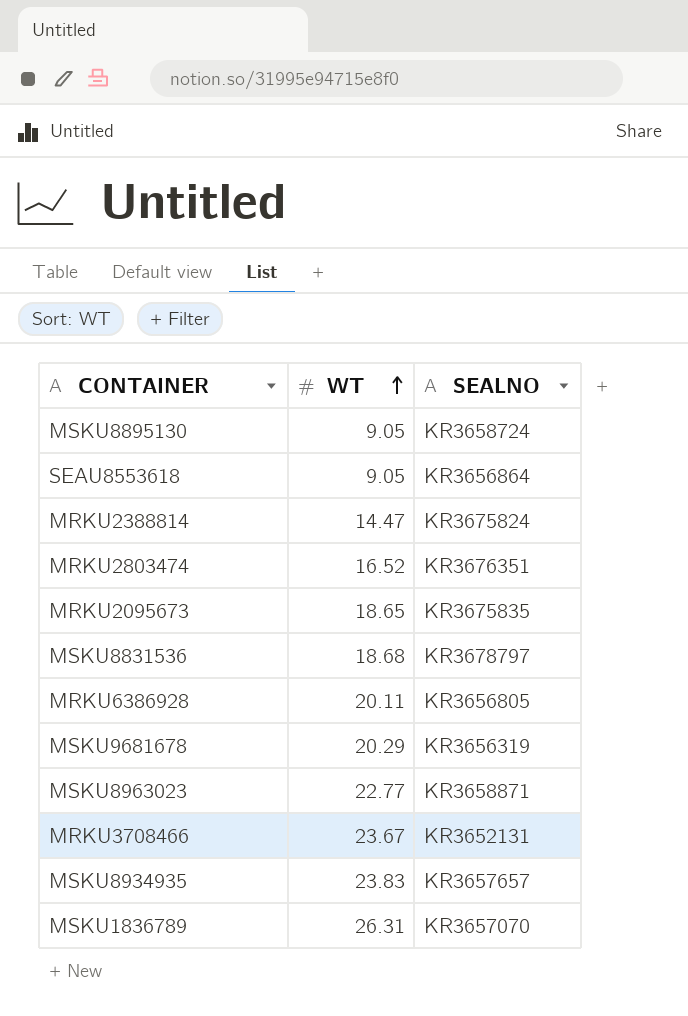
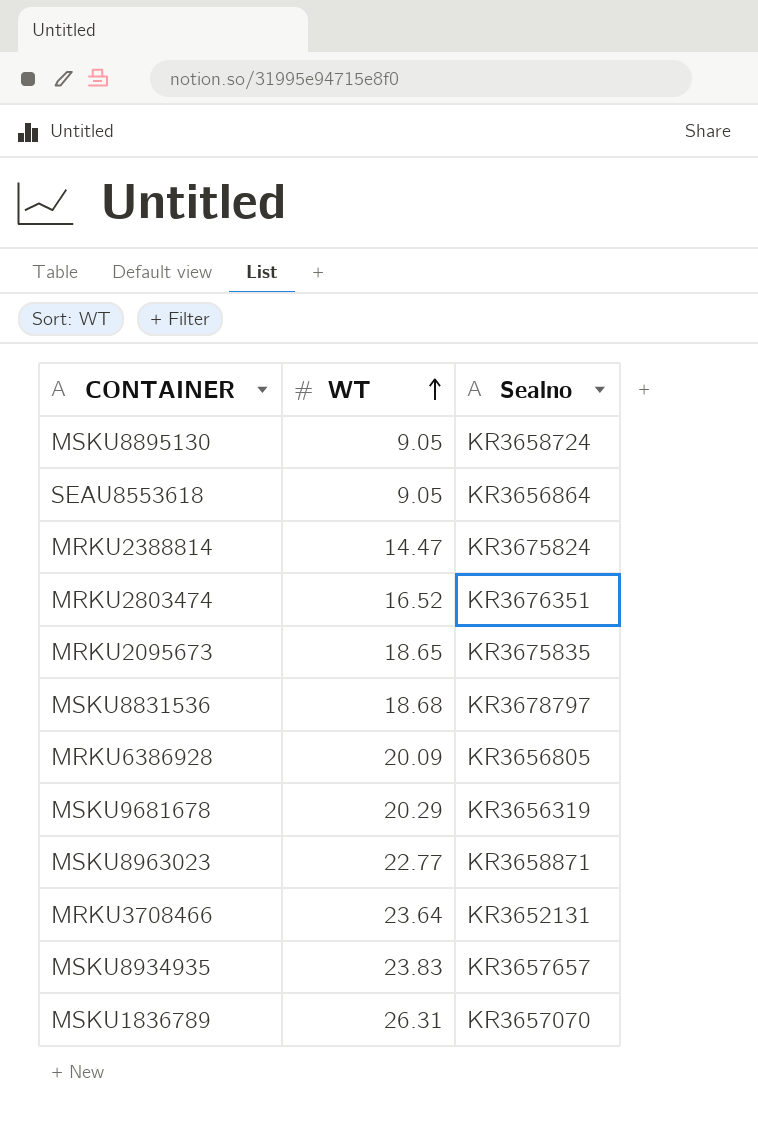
column name: SEALNO -> Sealno
MRKU6386928 | WT: 20.11 -> 20.09
MRKU3708466 | WT: 23.67 -> 23.64

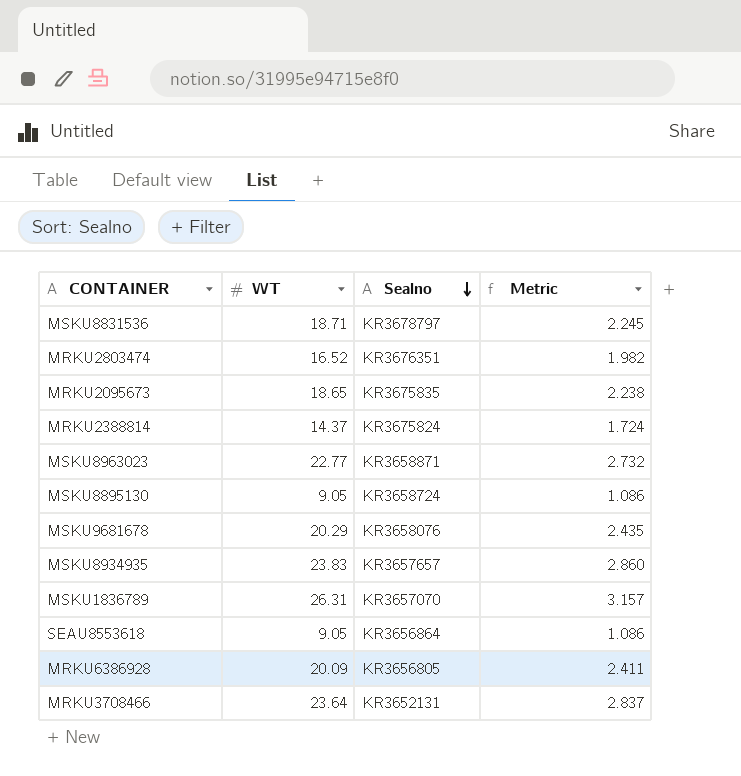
row order: WT ascending -> Sealno descending
column Metric | formula: none -> [WT] * 0.12
MSKU8831536 | WT: 18.68 -> 18.71
MRKU2388814 | WT: 14.47 -> 14.37
MSKU9681678 | Sealno: KR3656319 -> KR3658076

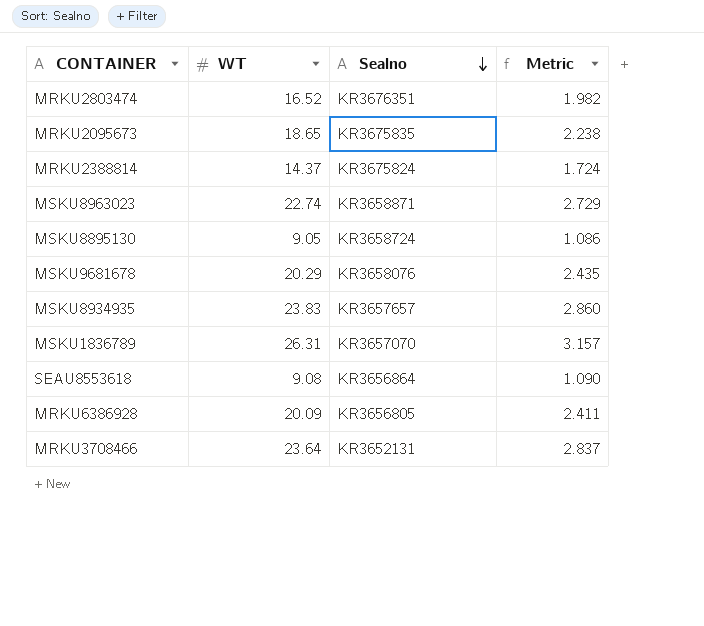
row MSKU8831536: 18.71 | KR3678797 | 2.245 -> none
MSKU8963023 | WT: 22.77 -> 22.74
MSKU8963023 | Metric: 2.732 -> 2.729
SEAU8553618 | WT: 9.05 -> 9.08
SEAU8553618 | Metric: 1.086 -> 1.090

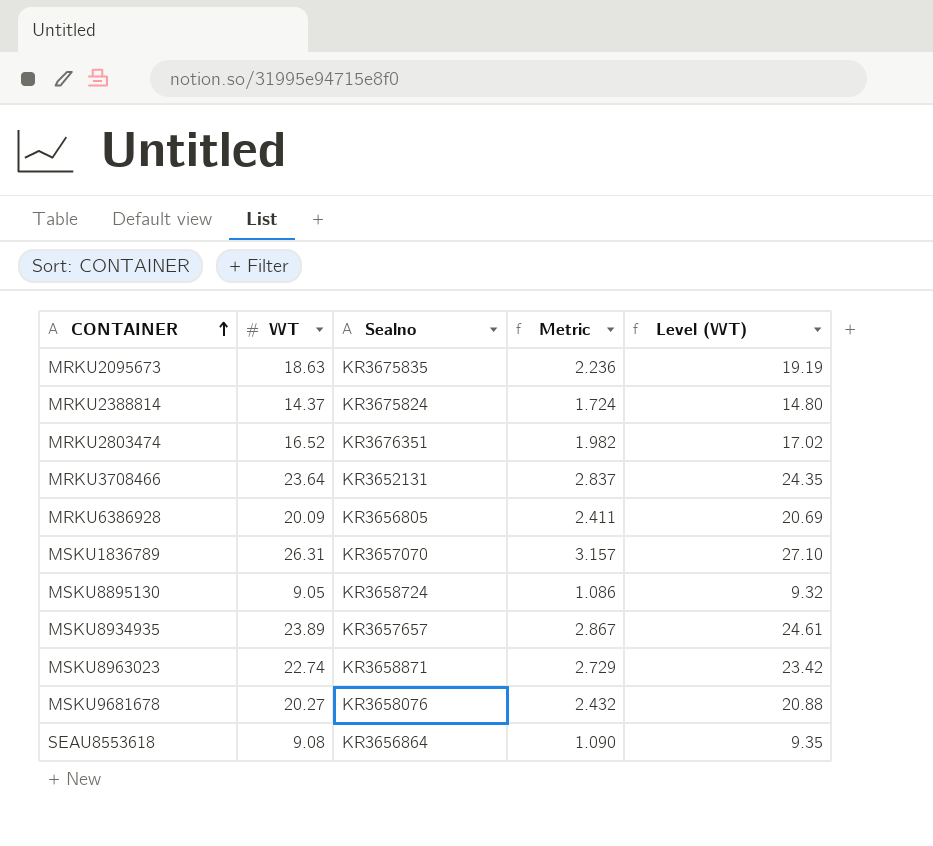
row order: Sealno descending -> CONTAINER ascending
column Level (WT) | formula: none -> [WT] * 1.03
MRKU2095673 | WT: 18.65 -> 18.63
MRKU2095673 | Metric: 2.238 -> 2.236
MSKU8934935 | WT: 23.83 -> 23.89
MSKU8934935 | Metric: 2.860 -> 2.867
MSKU9681678 | WT: 20.29 -> 20.27
MSKU9681678 | Metric: 2.435 -> 2.432

